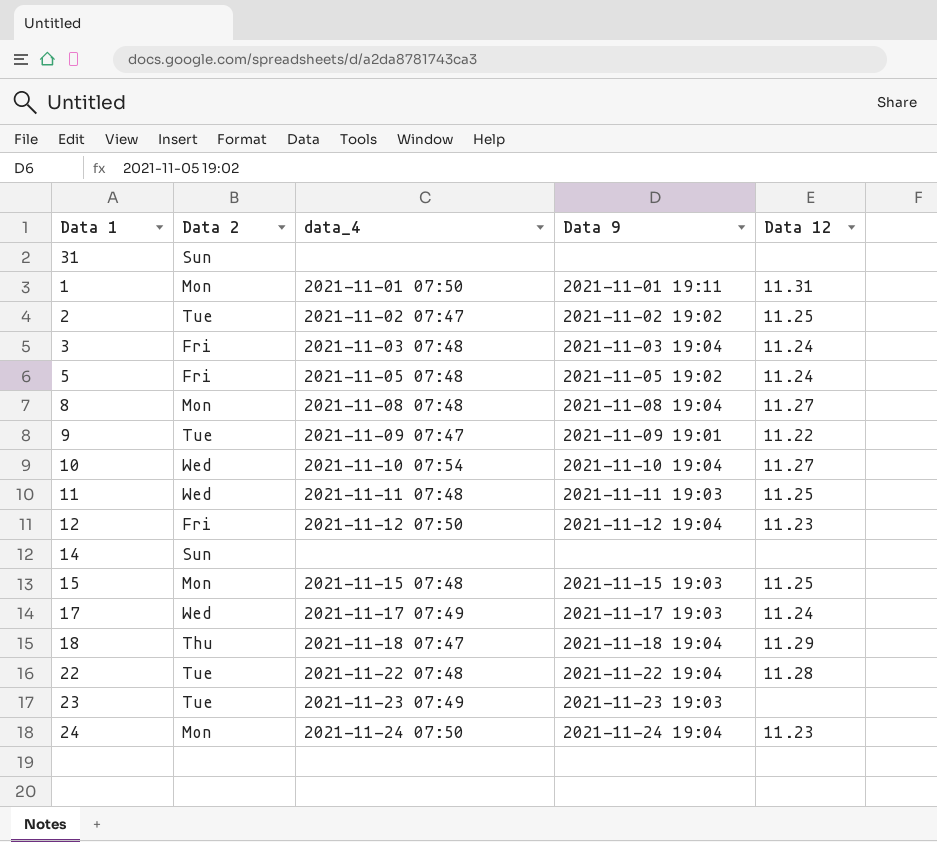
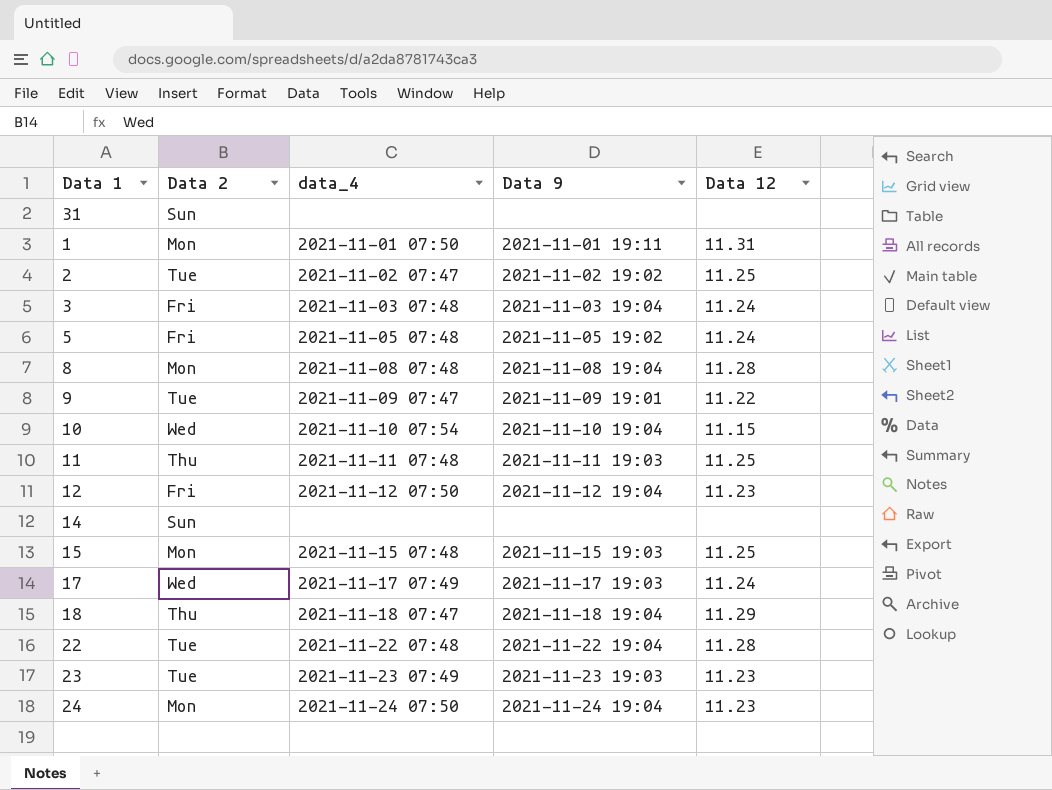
8 | Data 12: 11.27 -> 11.28
10 | Data 12: 11.27 -> 11.15
11 | Data 2: Wed -> Thu
23 | Data 12: none -> 11.23

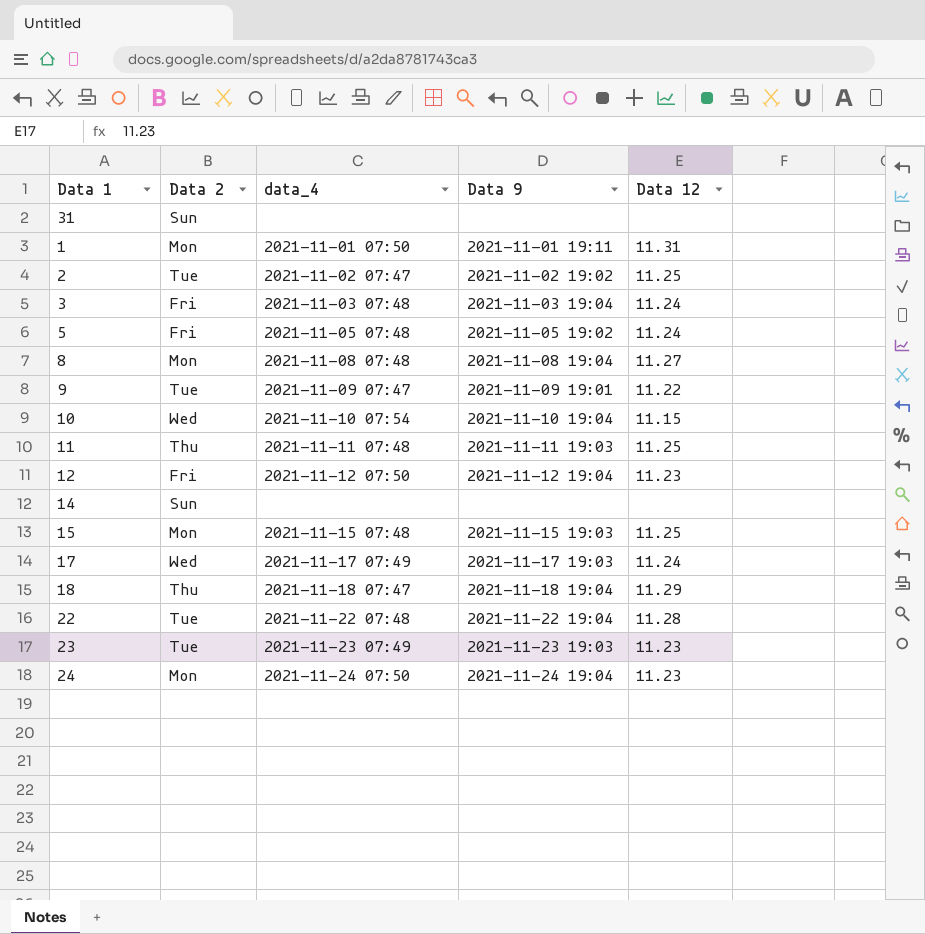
8 | Data 12: 11.28 -> 11.27

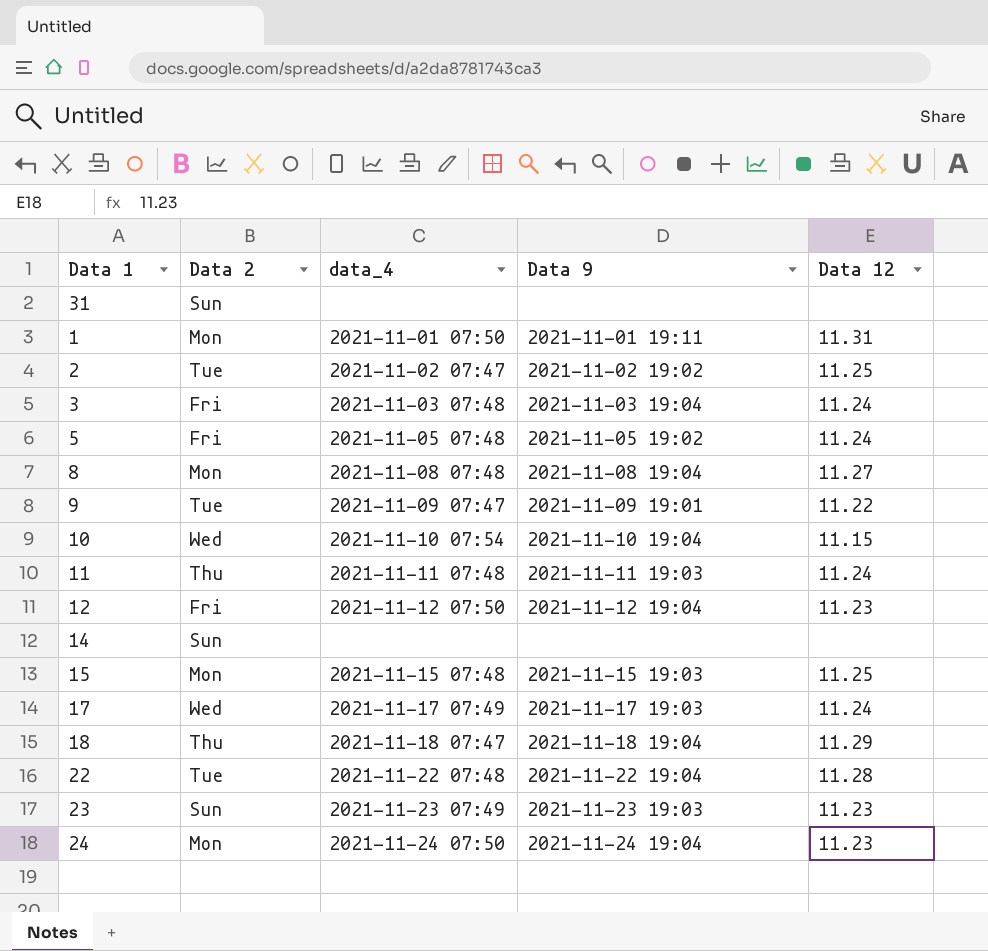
11 | Data 12: 11.25 -> 11.24
23 | Data 2: Tue -> Sun

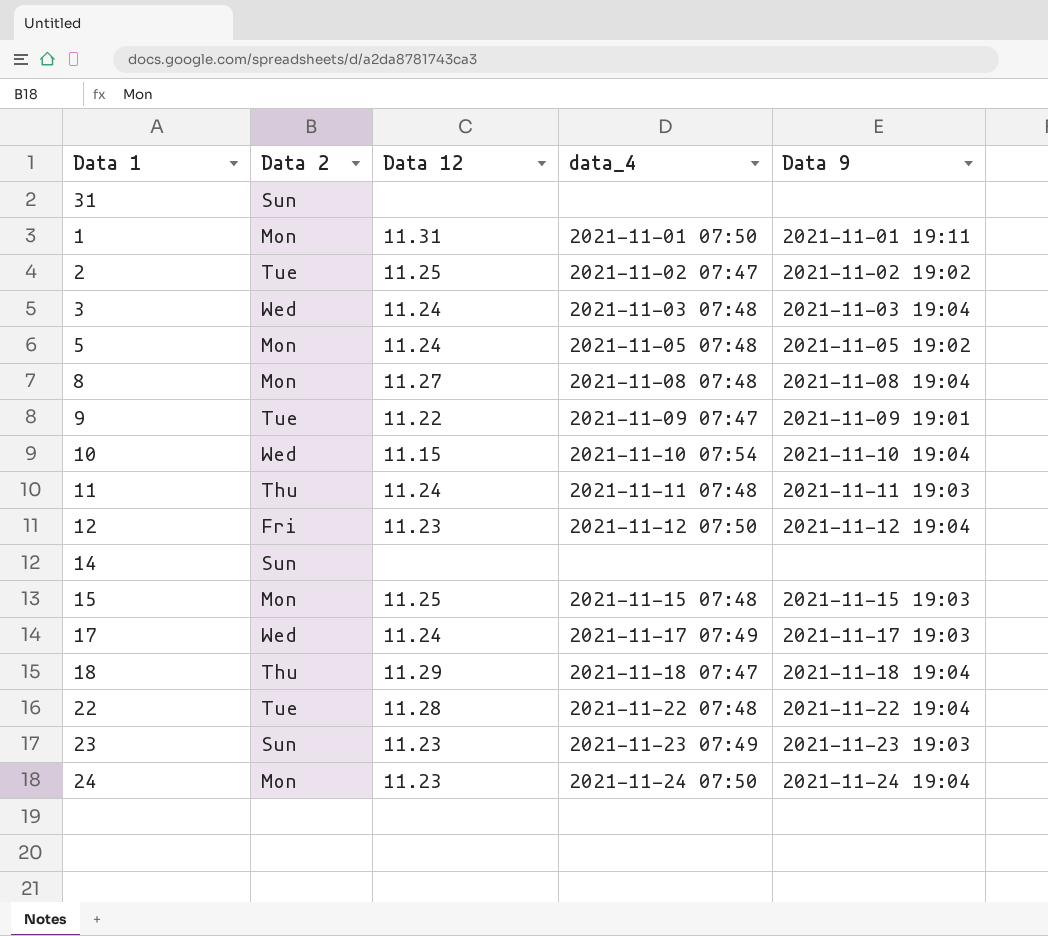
column Data 12 | position: 5 -> 3
3 | Data 2: Fri -> Wed
5 | Data 2: Fri -> Mon

